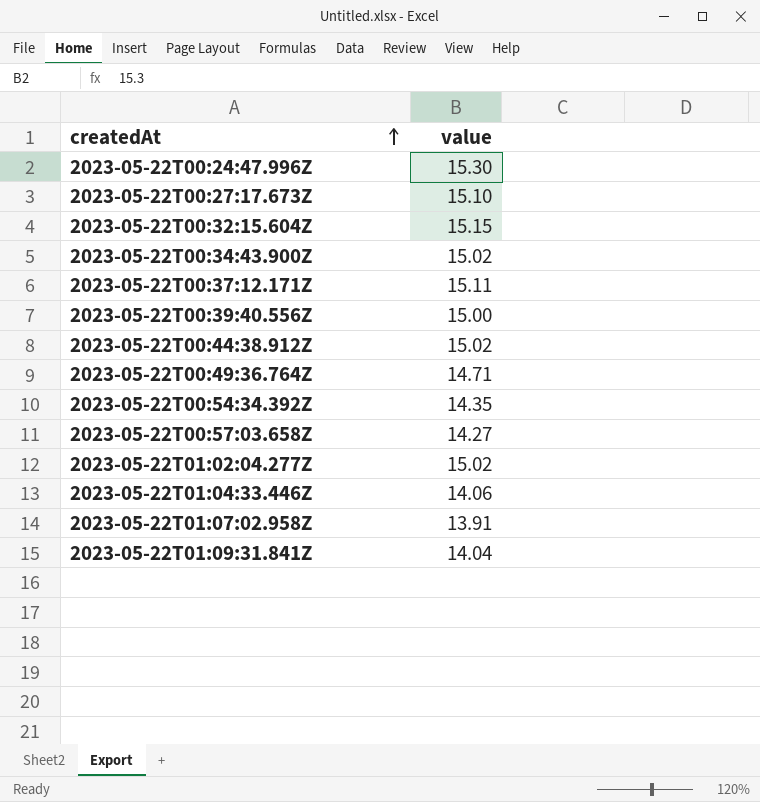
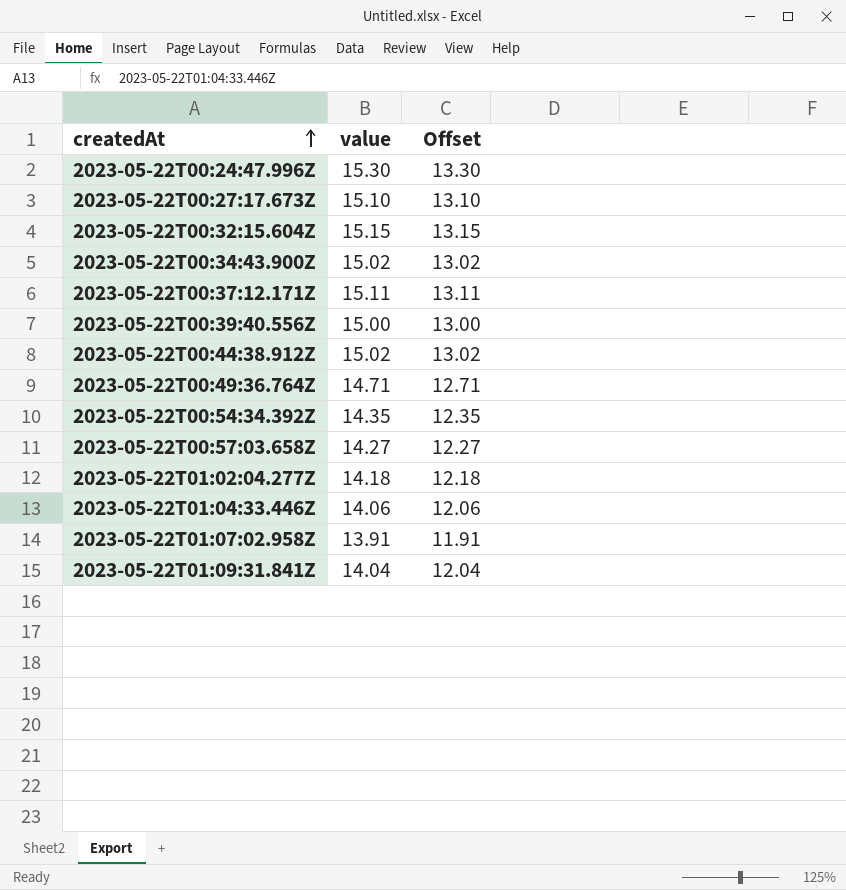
column Offset | formula: none -> [value] - 2
2023-05-22T01:02:04.277Z | value: 15.02 -> 14.18

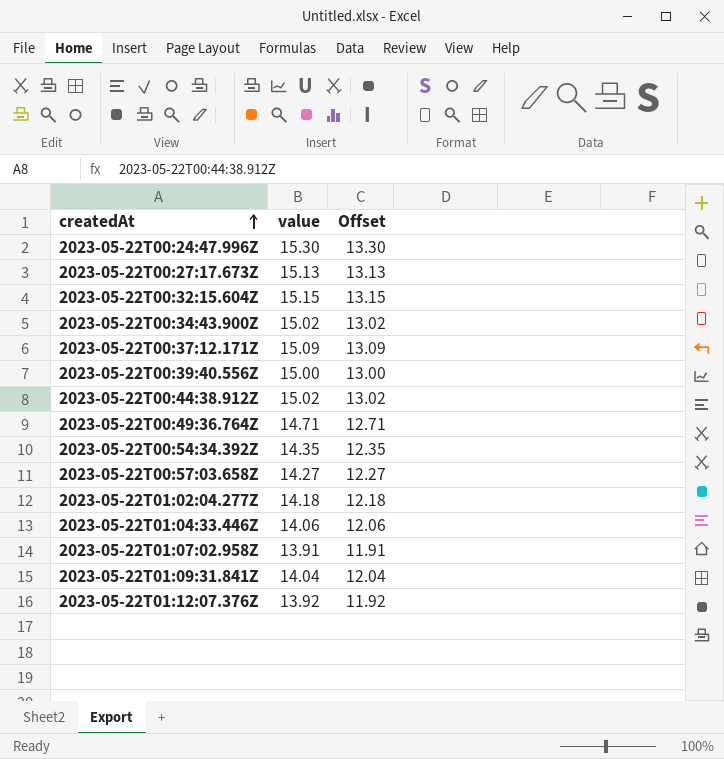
2023-05-22T00:27:17.673Z | value: 15.10 -> 15.13
2023-05-22T00:27:17.673Z | Offset: 13.10 -> 13.13
2023-05-22T00:37:12.171Z | value: 15.11 -> 15.09
2023-05-22T00:37:12.171Z | Offset: 13.11 -> 13.09
row 2023-05-22T01:12:07.376Z: none -> 13.92 | 11.92

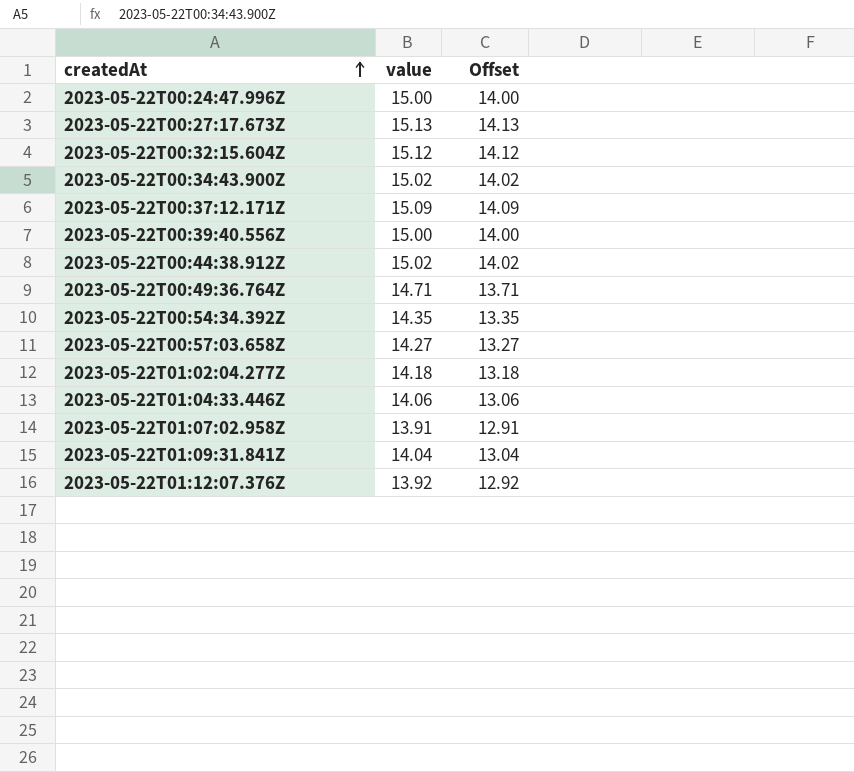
column Offset | formula: [value] - 2 -> [value] - 1
2023-05-22T00:24:47.996Z | value: 15.30 -> 15.00
2023-05-22T00:32:15.604Z | value: 15.15 -> 15.12

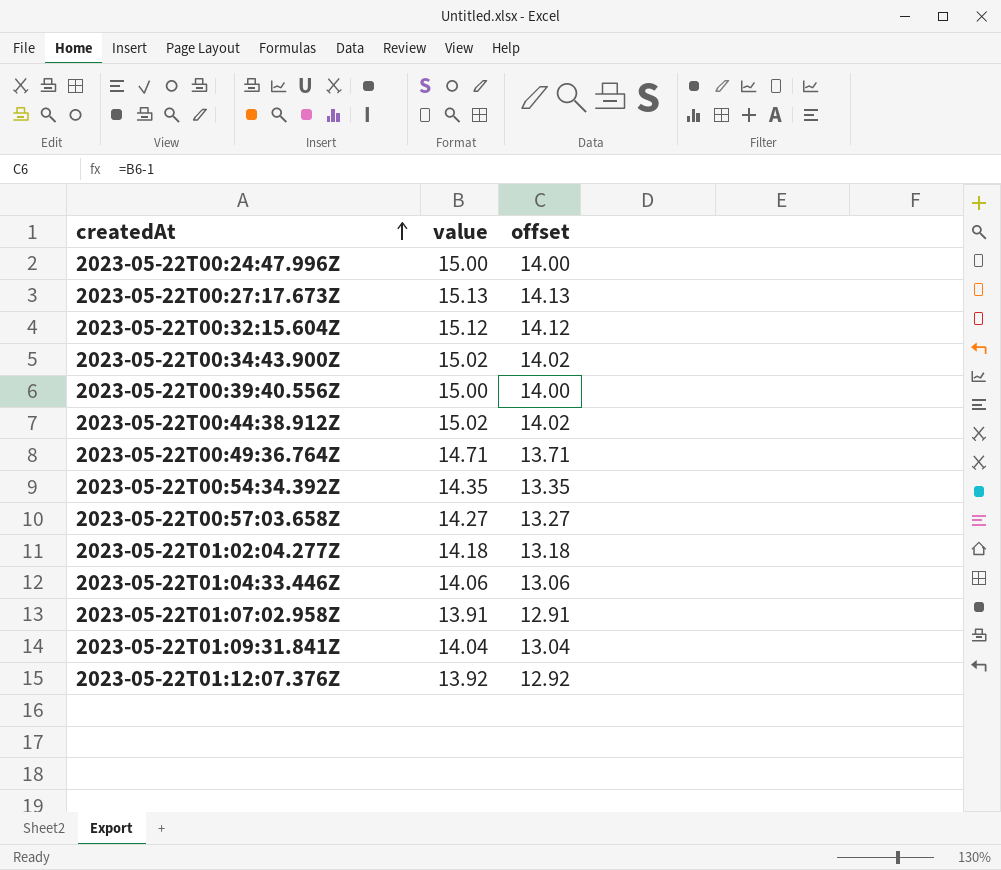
column name: Offset -> offset
row 2023-05-22T00:37:12.171Z: 15.09 | 14.09 -> none

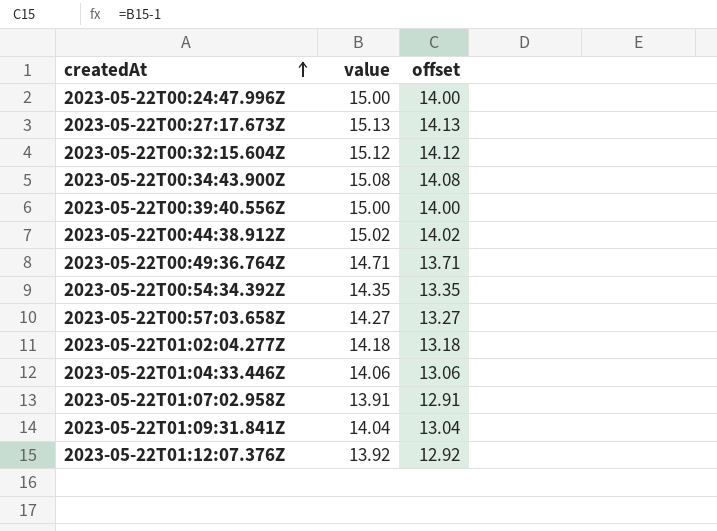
2023-05-22T00:34:43.900Z | value: 15.02 -> 15.08
2023-05-22T00:34:43.900Z | offset: 14.02 -> 14.08

